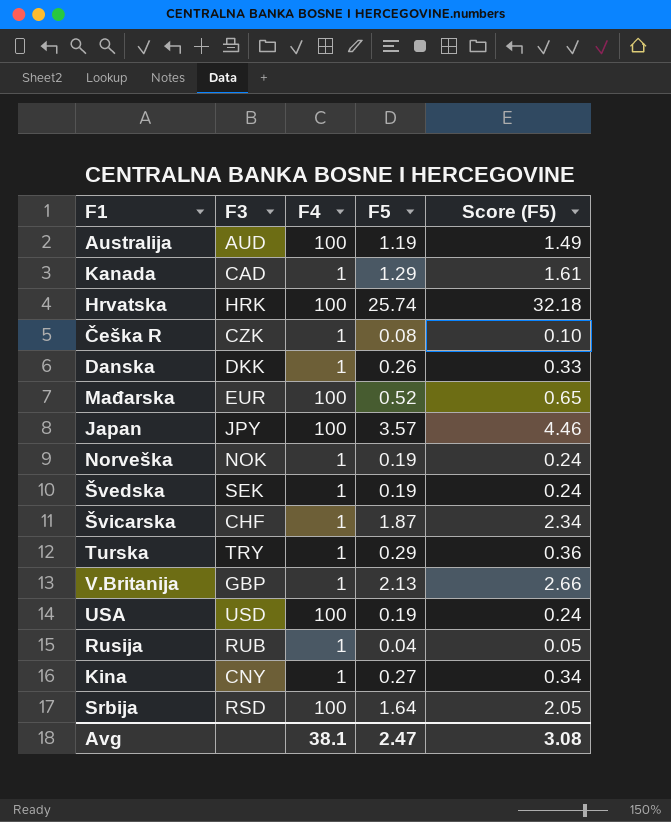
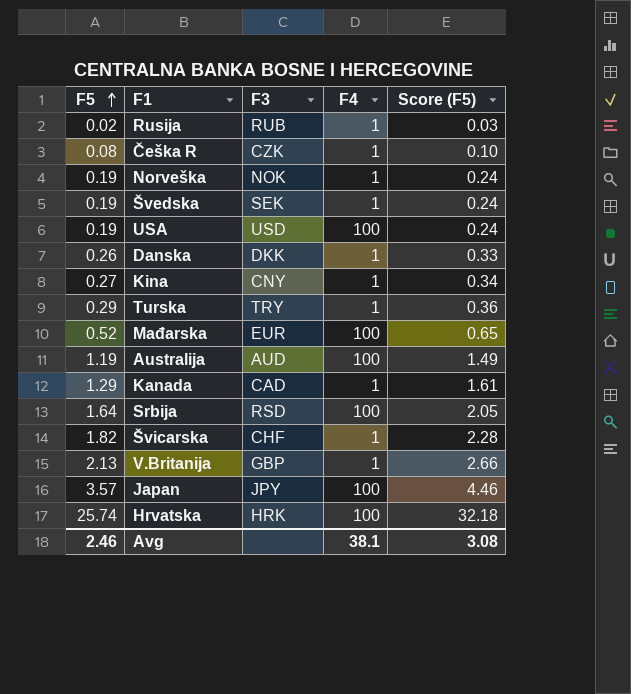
row order: none -> F5 ascending
column F5 | position: 4 -> 1
Rusija | F5: 0.04 -> 0.02
Rusija | Score (F5): 0.05 -> 0.03
Švicarska | F5: 1.87 -> 1.82
Švicarska | Score (F5): 2.34 -> 2.28
Avg | F5: 2.47 -> 2.46

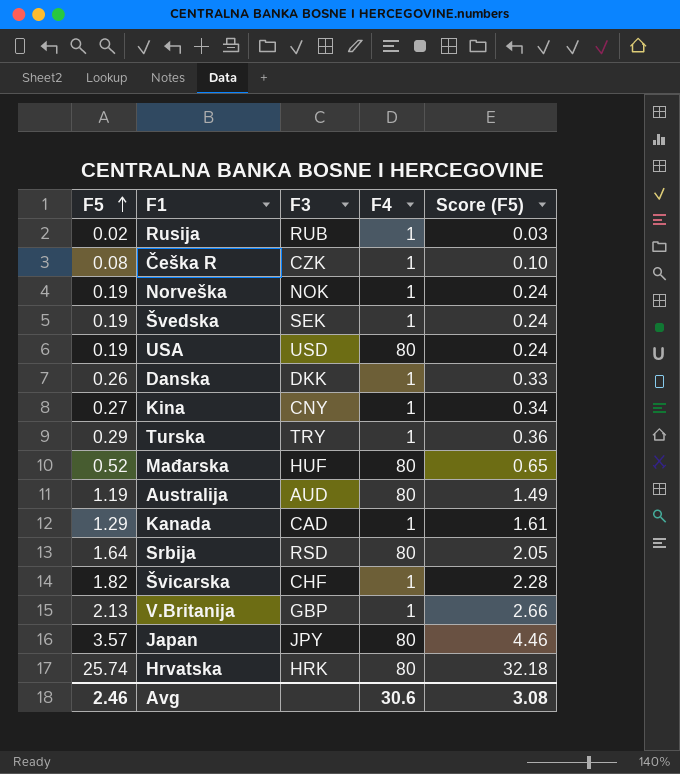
USA | F4: 100 -> 80
Mađarska | F3: EUR -> HUF
Mađarska | F4: 100 -> 80
Australija | F4: 100 -> 80
Srbija | F4: 100 -> 80
Japan | F4: 100 -> 80
Hrvatska | F4: 100 -> 80
Avg | F4: 38.1 -> 30.6

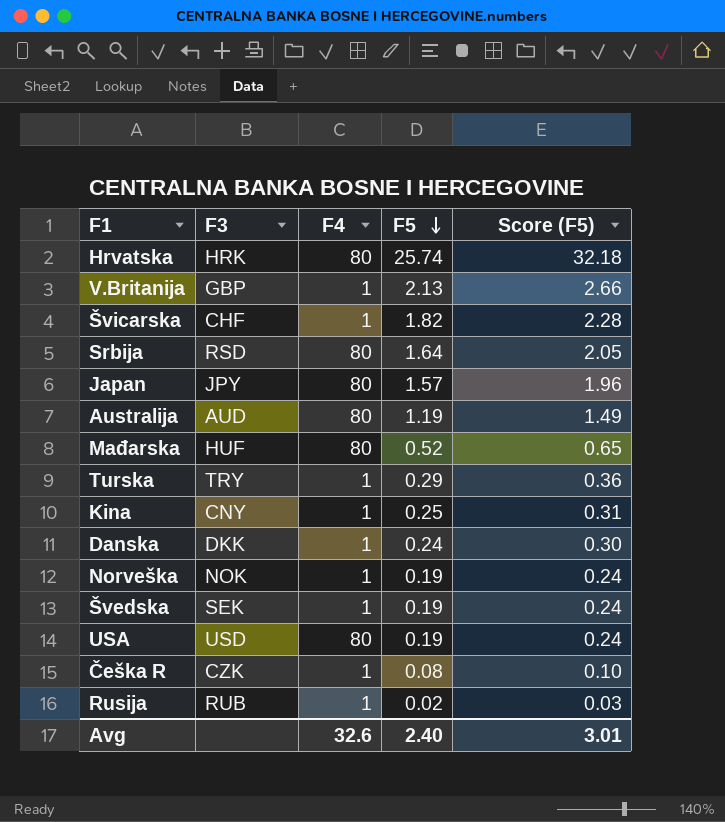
row order: F5 ascending -> F5 descending
column F5 | position: 1 -> 4
row Kanada: 1.29 | CAD | 1 | 1.61 -> none
Japan | F5: 3.57 -> 1.57
Japan | Score (F5): 4.46 -> 1.96
Kina | F5: 0.27 -> 0.25
Kina | Score (F5): 0.34 -> 0.31
Danska | F5: 0.26 -> 0.24
Danska | Score (F5): 0.33 -> 0.30
Avg | F4: 30.6 -> 32.6
Avg | F5: 2.46 -> 2.40
Avg | Score (F5): 3.08 -> 3.01

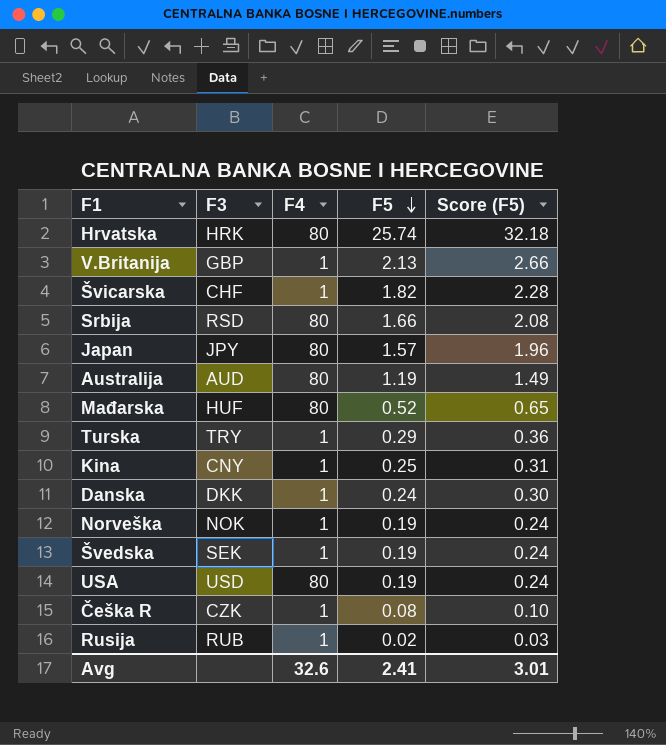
Srbija | F5: 1.64 -> 1.66
Srbija | Score (F5): 2.05 -> 2.08
Avg | F5: 2.40 -> 2.41

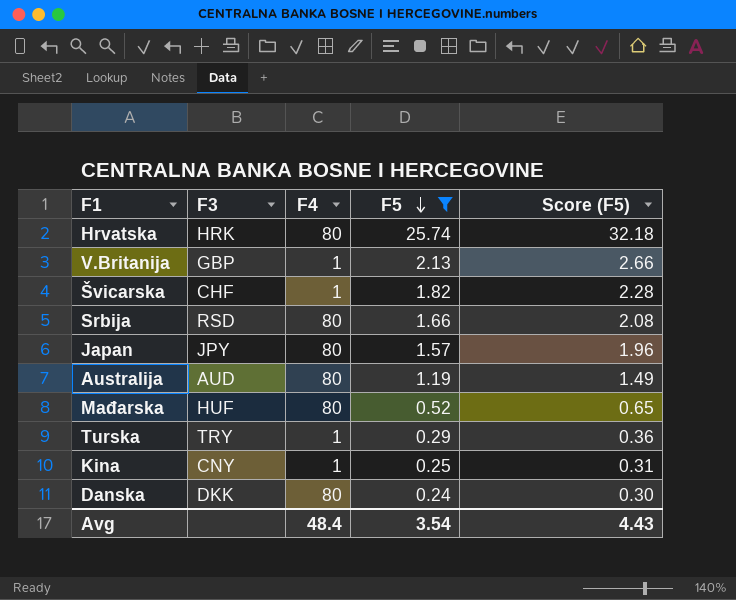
filter: none -> F5 >= 0.24
Danska | F4: 1 -> 80
Avg | F4: 32.6 -> 48.4
Avg | F5: 2.41 -> 3.54
Avg | Score (F5): 3.01 -> 4.43

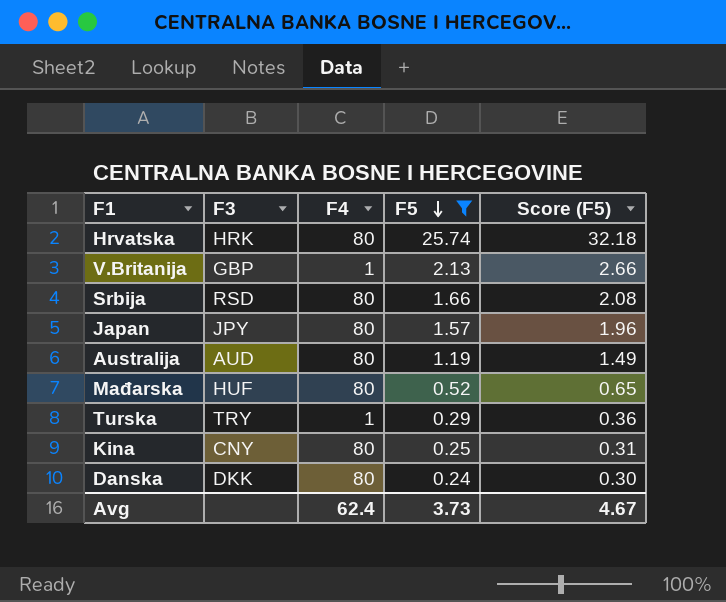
row Švicarska: CHF | 1 | 1.82 | 2.28 -> none
Kina | F4: 1 -> 80
Avg | F4: 48.4 -> 62.4
Avg | F5: 3.54 -> 3.73
Avg | Score (F5): 4.43 -> 4.67

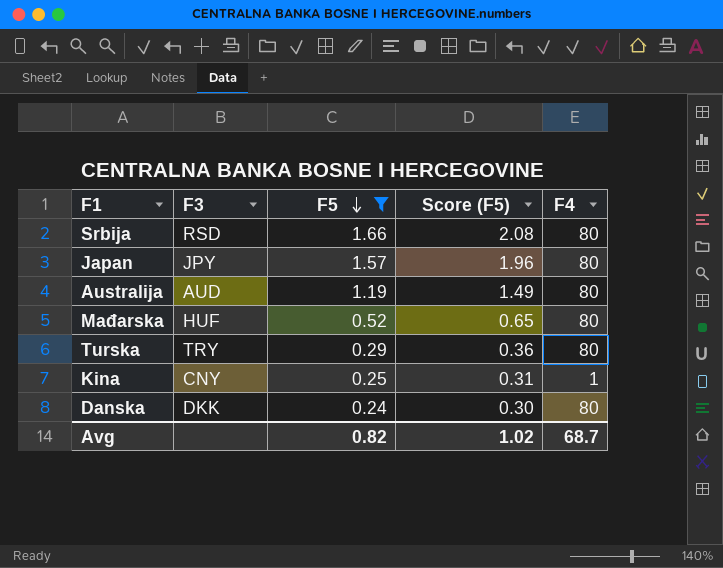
column F4 | position: 3 -> 5
row Hrvatska: HRK | 80 | 25.74 | 32.18 -> none
row V.Britanija: GBP | 1 | 2.13 | 2.66 -> none
Turska | F4: 1 -> 80
Kina | F4: 80 -> 1
Avg | F5: 3.73 -> 0.82
Avg | Score (F5): 4.67 -> 1.02
Avg | F4: 62.4 -> 68.7

